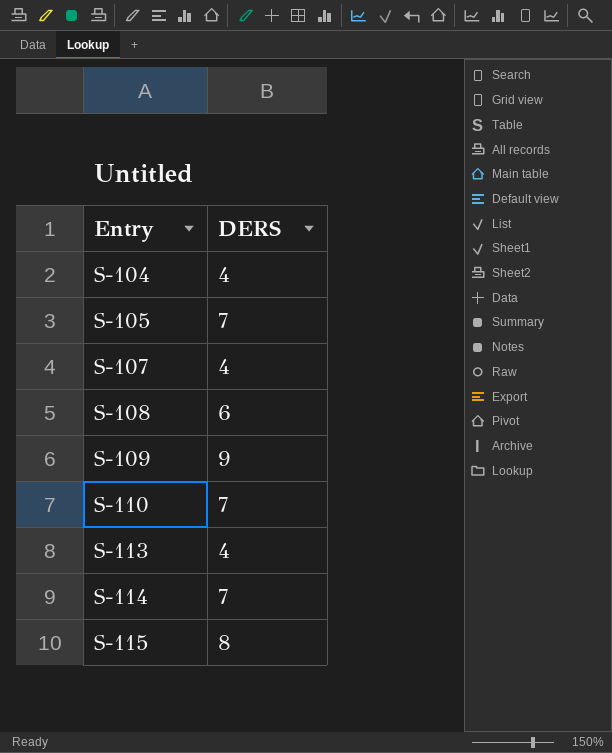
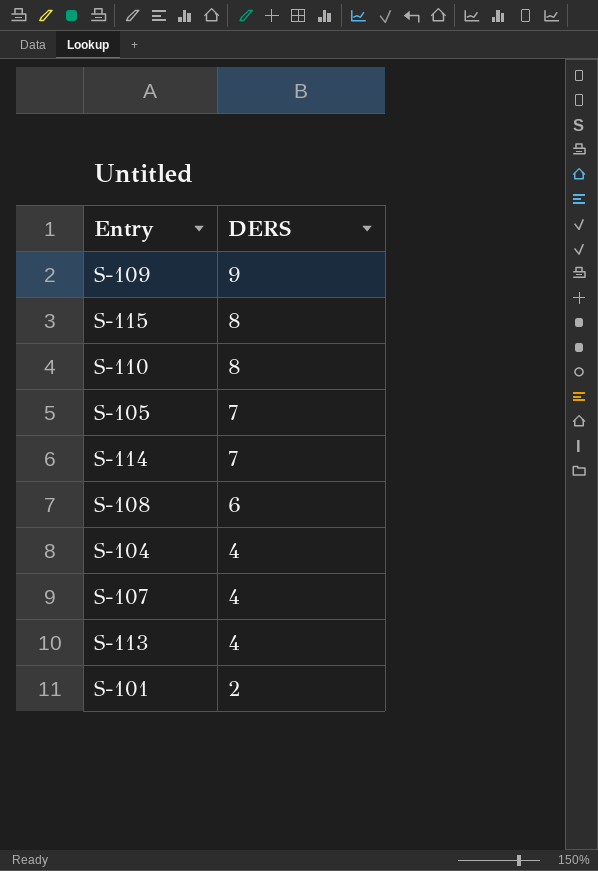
row order: Entry ascending -> DERS descending
S-110 | DERS: 7 -> 8
row S-101: none -> 2

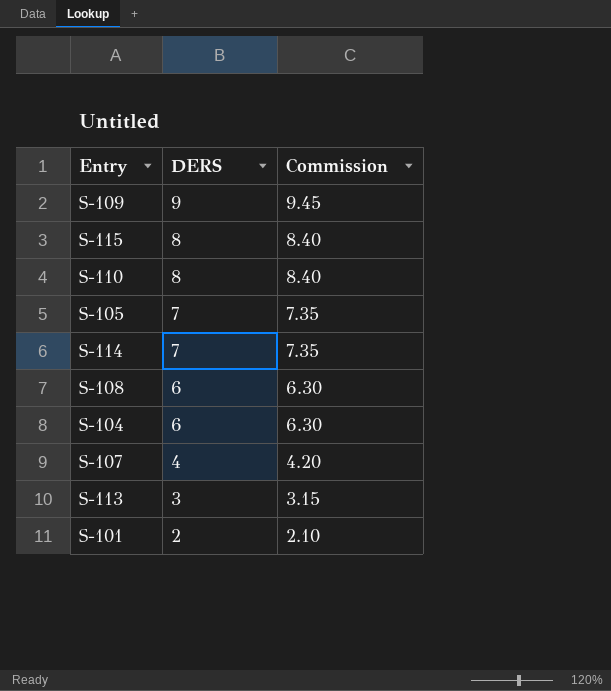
column Commission | formula: none -> [DERS] * 1.05
S-104 | DERS: 4 -> 6
S-113 | DERS: 4 -> 3

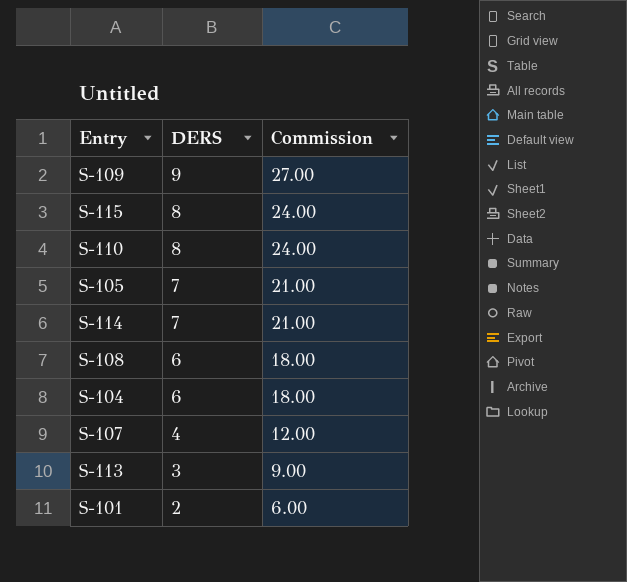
column Commission | formula: [DERS] * 1.05 -> [DERS] * 3

